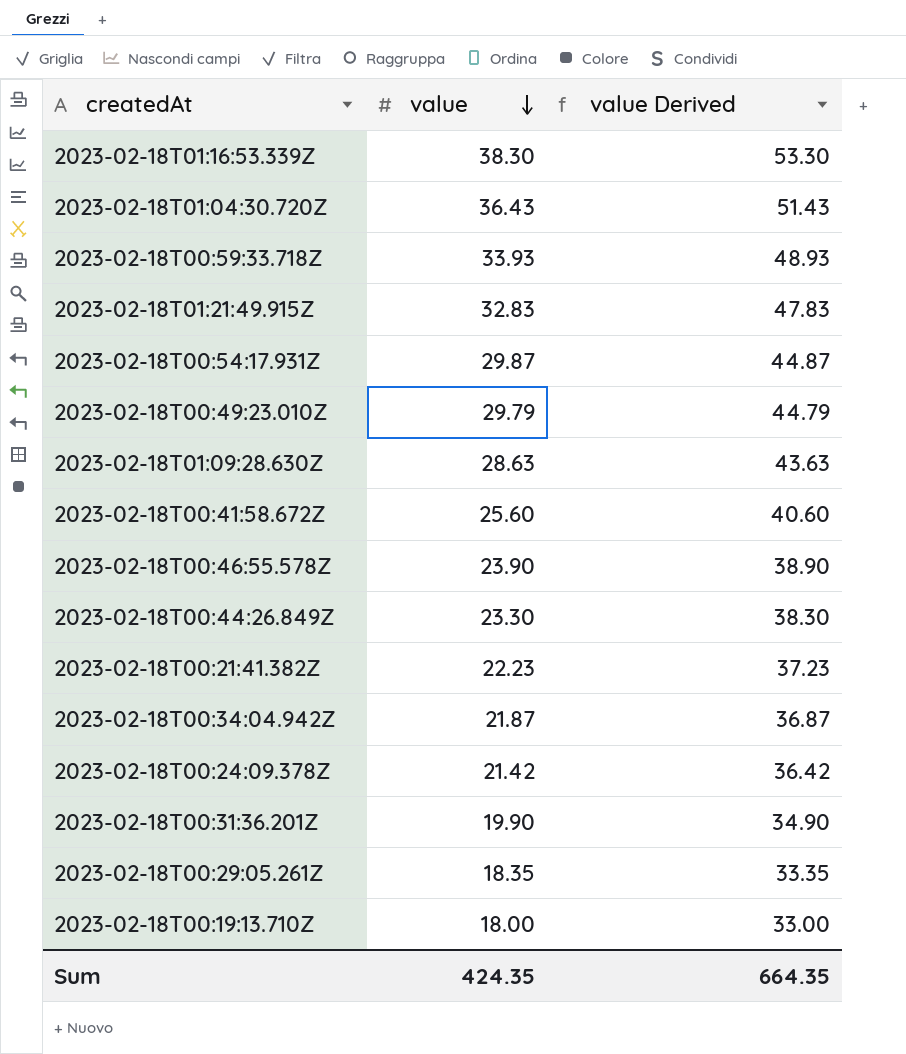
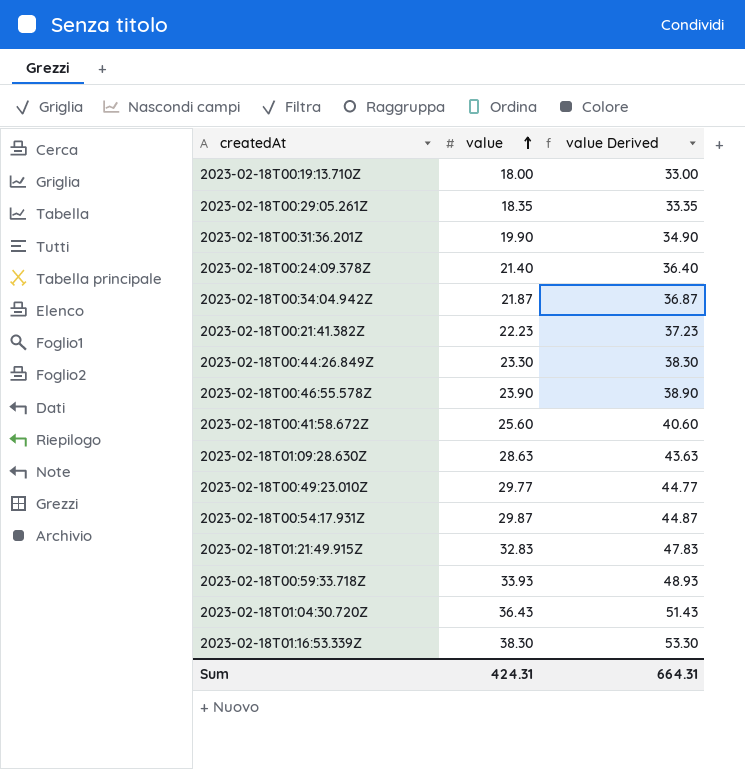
row order: value descending -> value ascending
2023-02-18T00:24:09.378Z | value: 21.42 -> 21.40
2023-02-18T00:24:09.378Z | value Derived: 36.42 -> 36.40
2023-02-18T00:49:23.010Z | value: 29.79 -> 29.77
2023-02-18T00:49:23.010Z | value Derived: 44.79 -> 44.77
Sum | value: 424.35 -> 424.31
Sum | value Derived: 664.35 -> 664.31

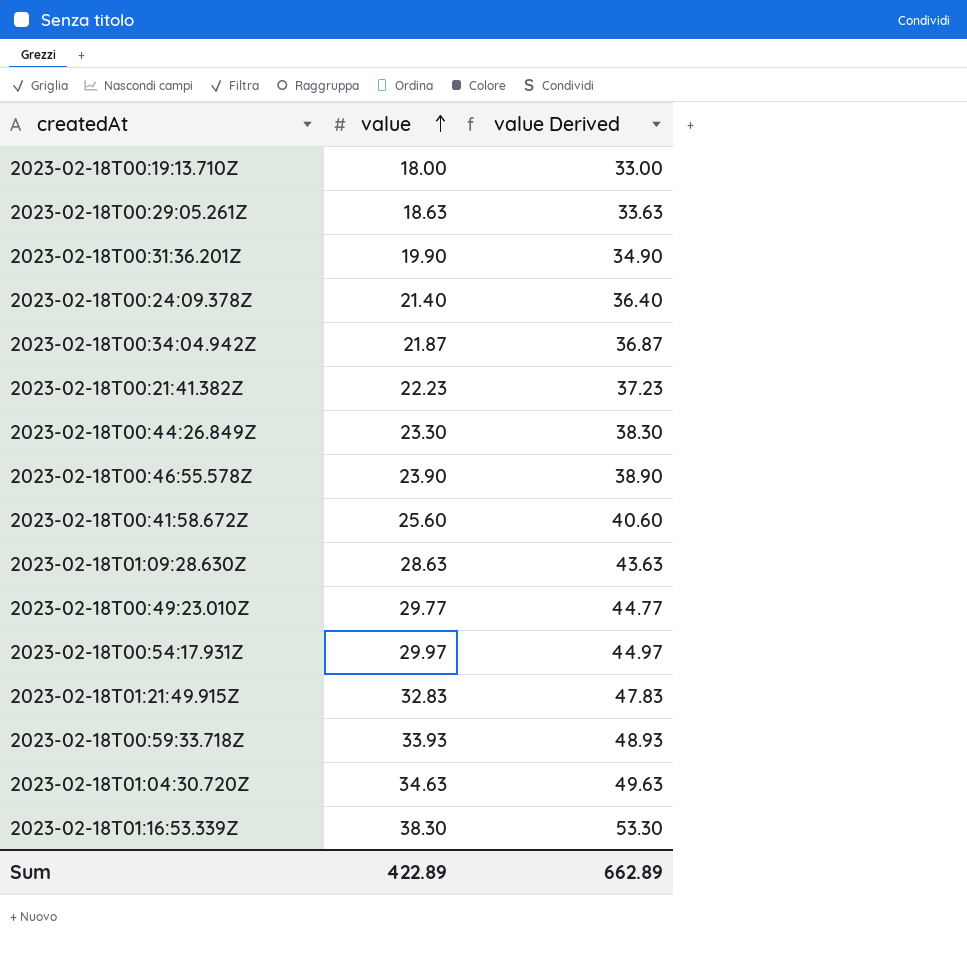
2023-02-18T00:29:05.261Z | value: 18.35 -> 18.63
2023-02-18T00:29:05.261Z | value Derived: 33.35 -> 33.63
2023-02-18T00:54:17.931Z | value: 29.87 -> 29.97
2023-02-18T00:54:17.931Z | value Derived: 44.87 -> 44.97
2023-02-18T01:04:30.720Z | value: 36.43 -> 34.63
2023-02-18T01:04:30.720Z | value Derived: 51.43 -> 49.63
Sum | value: 424.31 -> 422.89
Sum | value Derived: 664.31 -> 662.89

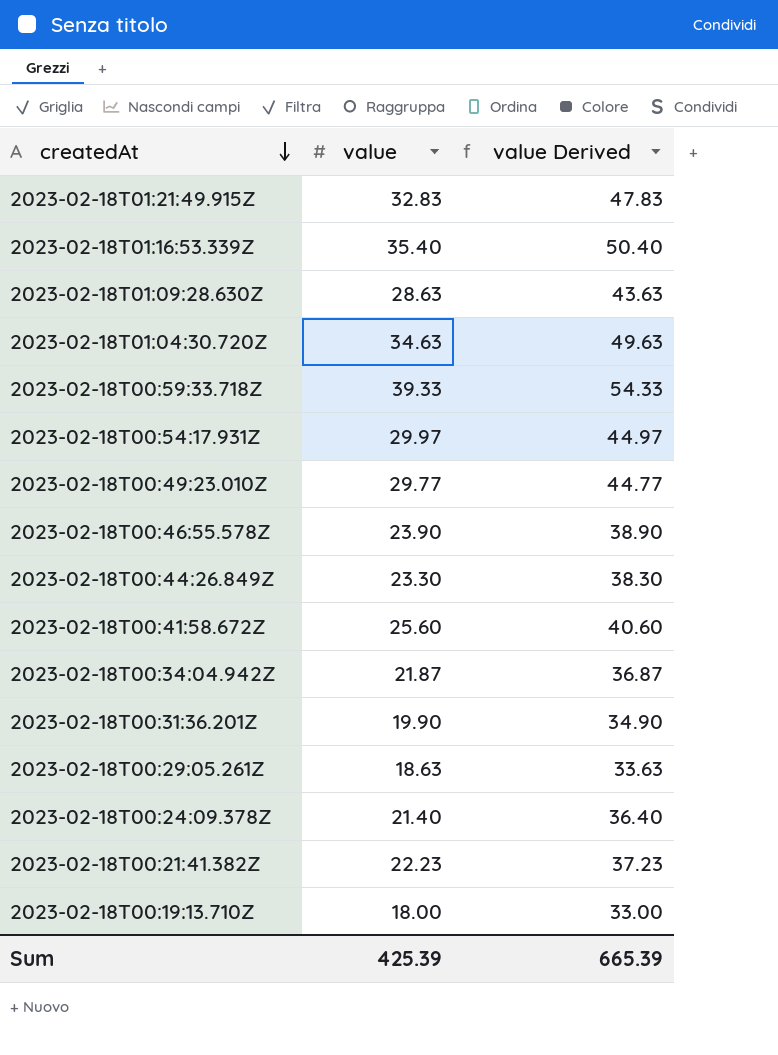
row order: value ascending -> createdAt descending
2023-02-18T01:16:53.339Z | value: 38.30 -> 35.40
2023-02-18T01:16:53.339Z | value Derived: 53.30 -> 50.40
2023-02-18T00:59:33.718Z | value: 33.93 -> 39.33
2023-02-18T00:59:33.718Z | value Derived: 48.93 -> 54.33
Sum | value: 422.89 -> 425.39
Sum | value Derived: 662.89 -> 665.39

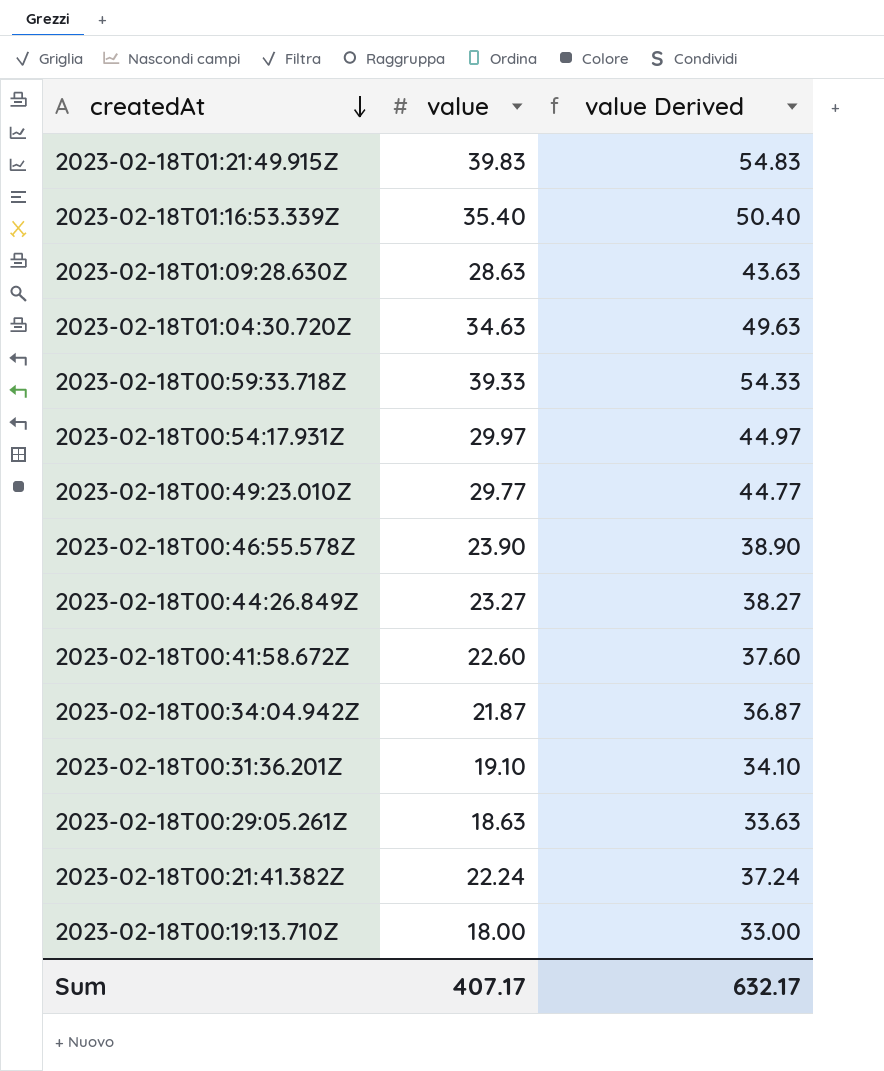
row 2023-02-18T00:24:09.378Z: 21.40 | 36.40 -> none
2023-02-18T01:21:49.915Z | value: 32.83 -> 39.83
2023-02-18T01:21:49.915Z | value Derived: 47.83 -> 54.83
2023-02-18T00:44:26.849Z | value: 23.30 -> 23.27
2023-02-18T00:44:26.849Z | value Derived: 38.30 -> 38.27
2023-02-18T00:41:58.672Z | value: 25.60 -> 22.60
2023-02-18T00:41:58.672Z | value Derived: 40.60 -> 37.60
2023-02-18T00:31:36.201Z | value: 19.90 -> 19.10
2023-02-18T00:31:36.201Z | value Derived: 34.90 -> 34.10
2023-02-18T00:21:41.382Z | value: 22.23 -> 22.24
2023-02-18T00:21:41.382Z | value Derived: 37.23 -> 37.24
Sum | value: 425.39 -> 407.17
Sum | value Derived: 665.39 -> 632.17

